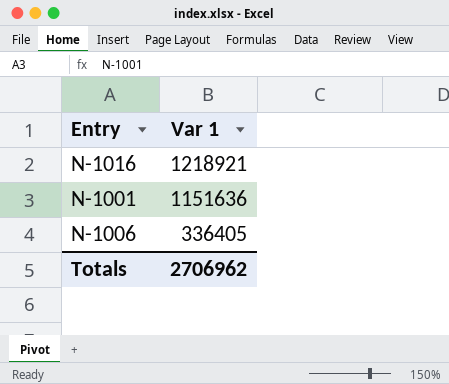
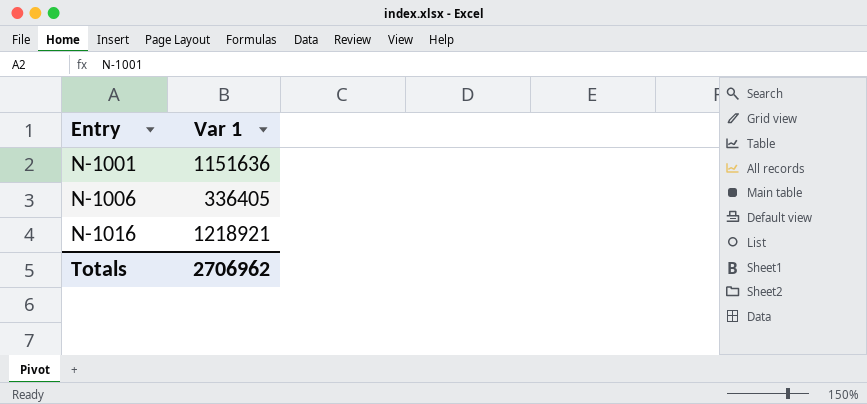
row order: Var 1 descending -> Entry ascending

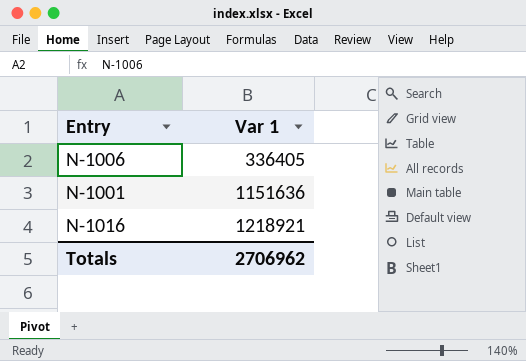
row order: Entry ascending -> Var 1 ascending

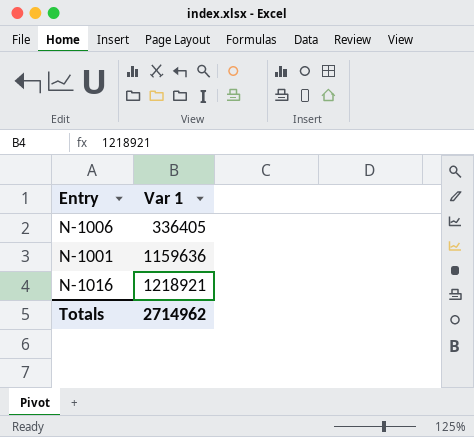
N-1001 | Var 1: 1151636 -> 1159636
Totals | Var 1: 2706962 -> 2714962

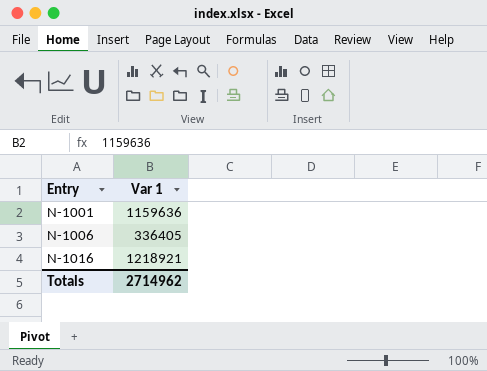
row order: Var 1 ascending -> Entry ascending

